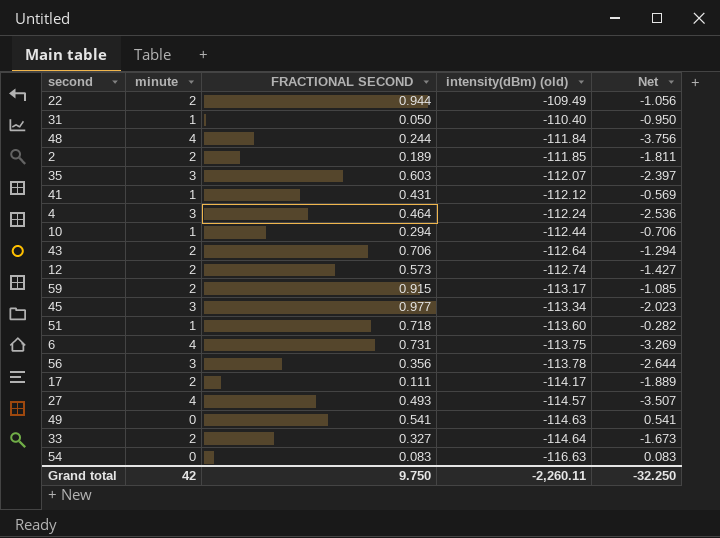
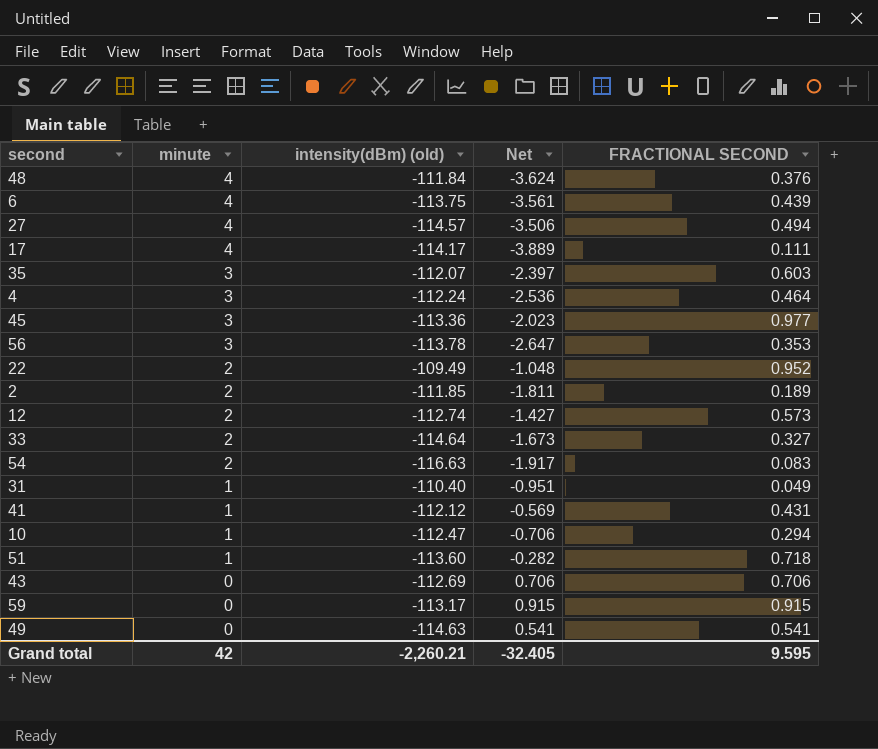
row order: intensity(dBm) (old) descending -> minute descending
column FRACTIONAL SECOND | position: 3 -> 5
48 | Net: -3.756 -> -3.624
48 | FRACTIONAL SECOND: 0.244 -> 0.376
6 | Net: -3.269 -> -3.561
6 | FRACTIONAL SECOND: 0.731 -> 0.439
27 | Net: -3.507 -> -3.506
27 | FRACTIONAL SECOND: 0.493 -> 0.494
17 | minute: 2 -> 4
17 | Net: -1.889 -> -3.889
45 | intensity(dBm) (old): -113.34 -> -113.36
56 | Net: -2.644 -> -2.647
56 | FRACTIONAL SECOND: 0.356 -> 0.353
22 | Net: -1.056 -> -1.048
22 | FRACTIONAL SECOND: 0.944 -> 0.952
54 | minute: 0 -> 2
54 | Net: 0.083 -> -1.917
31 | Net: -0.950 -> -0.951
31 | FRACTIONAL SECOND: 0.050 -> 0.049
10 | intensity(dBm) (old): -112.44 -> -112.47
43 | minute: 2 -> 0
43 | intensity(dBm) (old): -112.64 -> -112.69
43 | Net: -1.294 -> 0.706
59 | minute: 2 -> 0
59 | Net: -1.085 -> 0.915
Grand total | intensity(dBm) (old): -2,260.11 -> -2,260.21
Grand total | Net: -32.250 -> -32.405
Grand total | FRACTIONAL SECOND: 9.750 -> 9.595

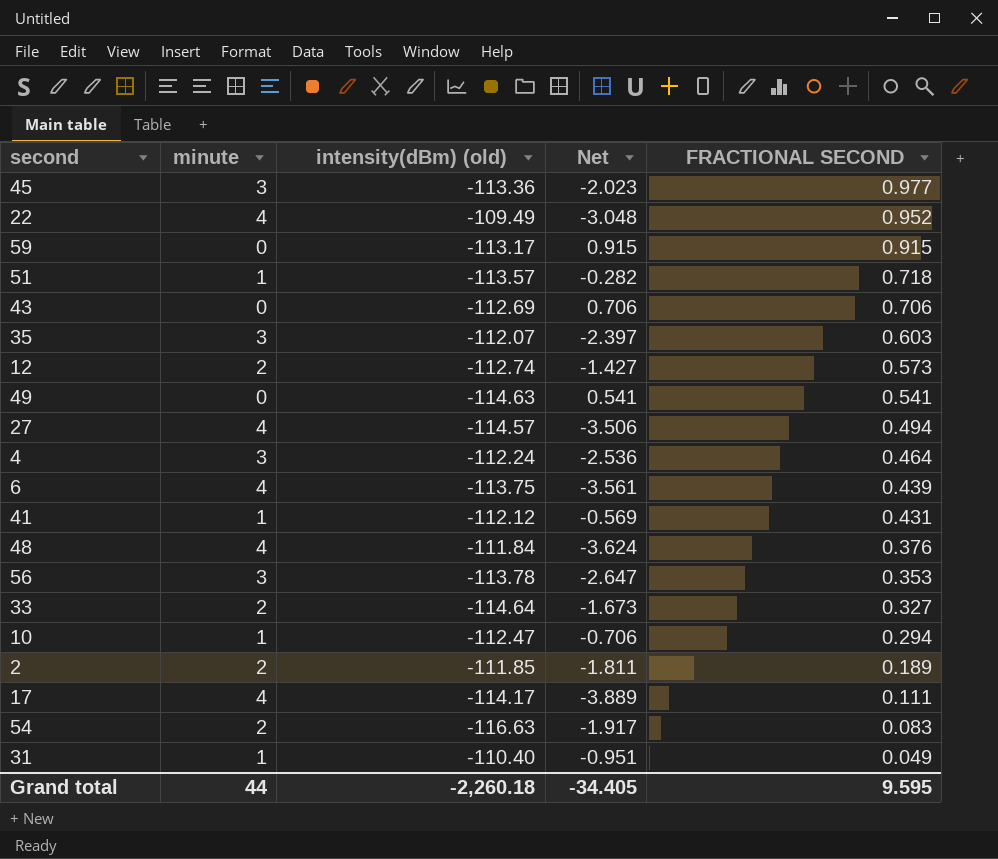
row order: minute descending -> FRACTIONAL SECOND descending
22 | minute: 2 -> 4
22 | Net: -1.048 -> -3.048
51 | intensity(dBm) (old): -113.60 -> -113.57
Grand total | minute: 42 -> 44
Grand total | intensity(dBm) (old): -2,260.21 -> -2,260.18
Grand total | Net: -32.405 -> -34.405

